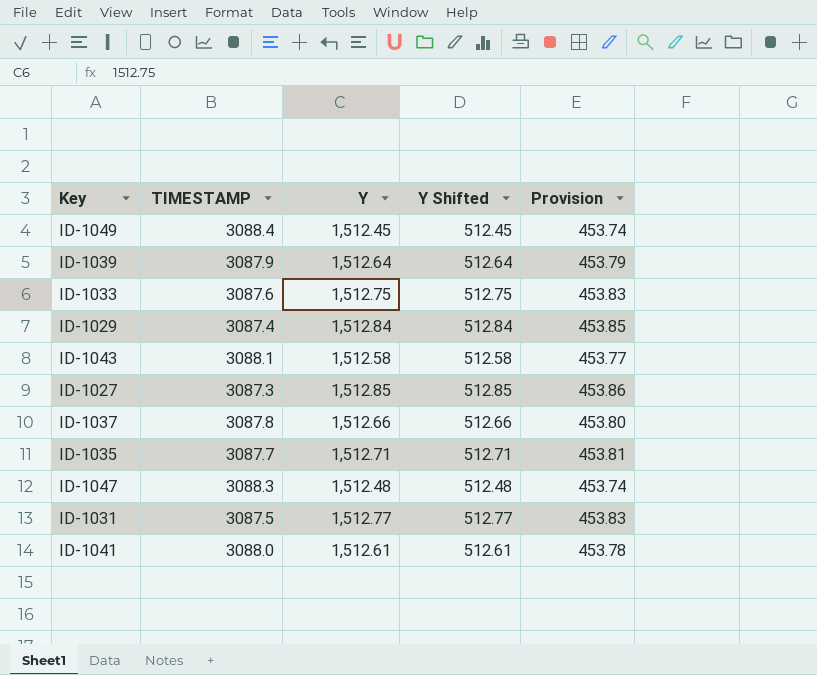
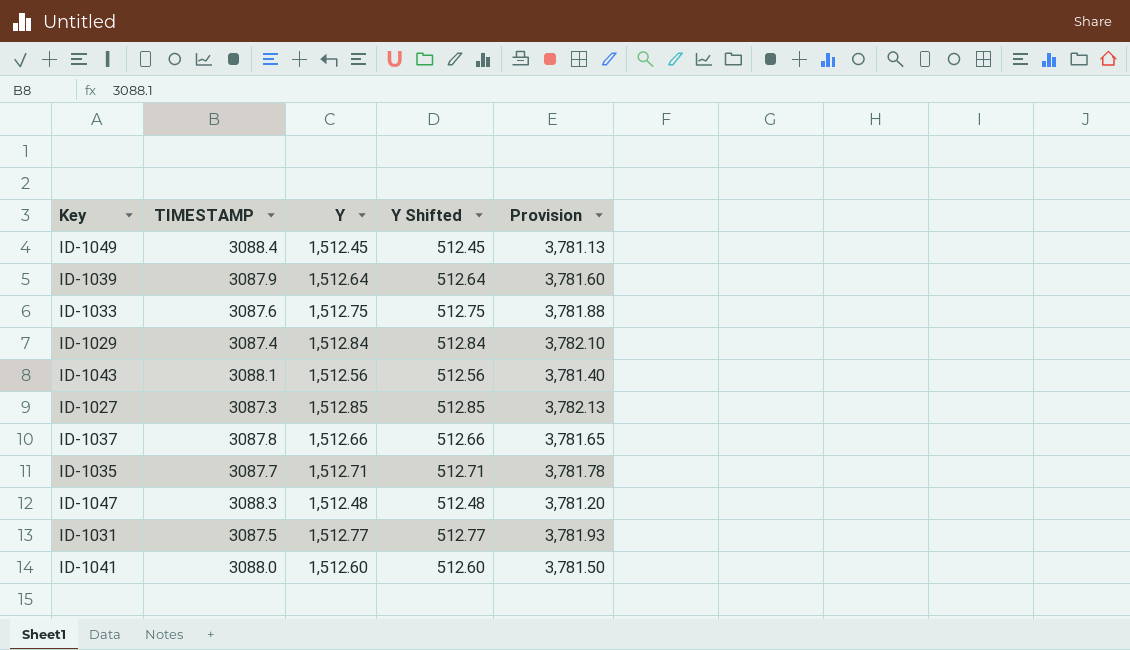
column Provision | formula: [Y] * 0.3 -> [Y] * 2.5
ID-1043 | Y: 1,512.58 -> 1,512.56
ID-1043 | Y Shifted: 512.58 -> 512.56
ID-1041 | Y: 1,512.61 -> 1,512.60
ID-1041 | Y Shifted: 512.61 -> 512.60

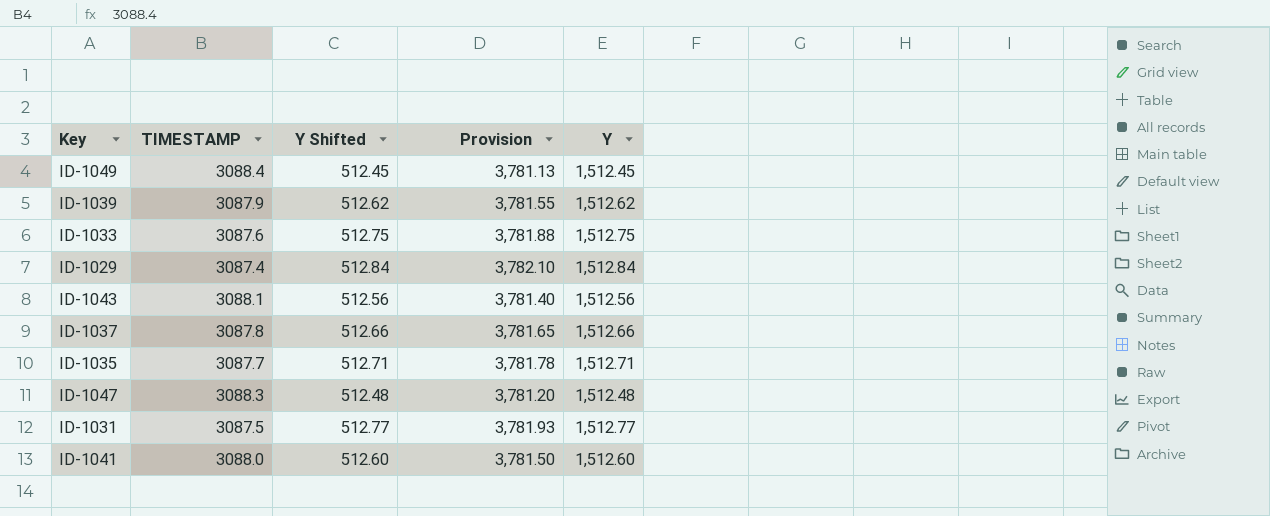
column Y | position: 3 -> 5
row ID-1027: 3087.3 | 1,512.85 | 512.85 | 3,782.13 -> none
ID-1039 | Y Shifted: 512.64 -> 512.62
ID-1039 | Provision: 3,781.60 -> 3,781.55
ID-1039 | Y: 1,512.64 -> 1,512.62

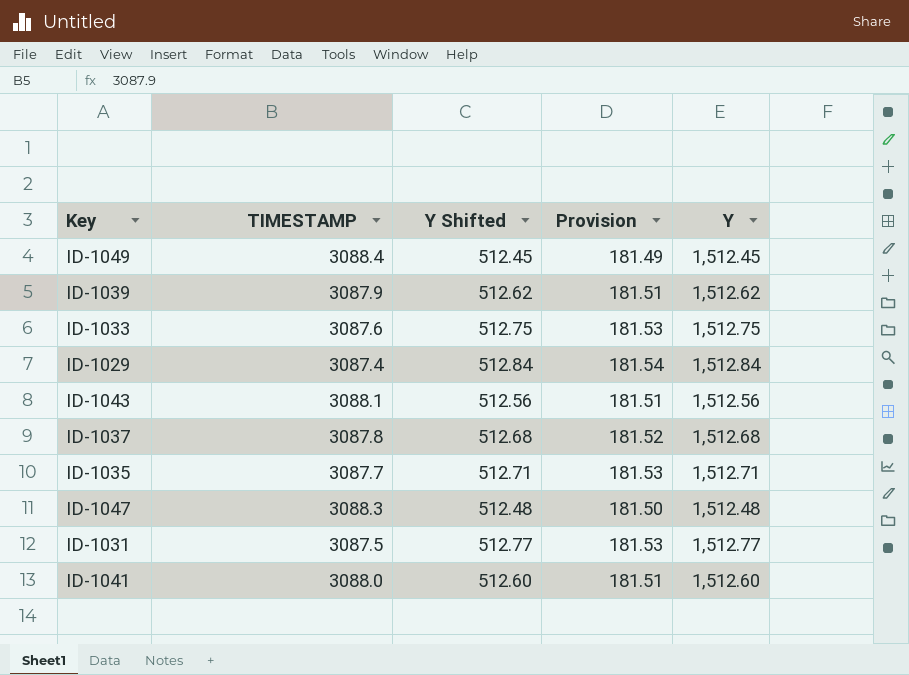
column Provision | formula: [Y] * 2.5 -> [Y] * 0.12
ID-1037 | Y Shifted: 512.66 -> 512.68
ID-1037 | Y: 1,512.66 -> 1,512.68

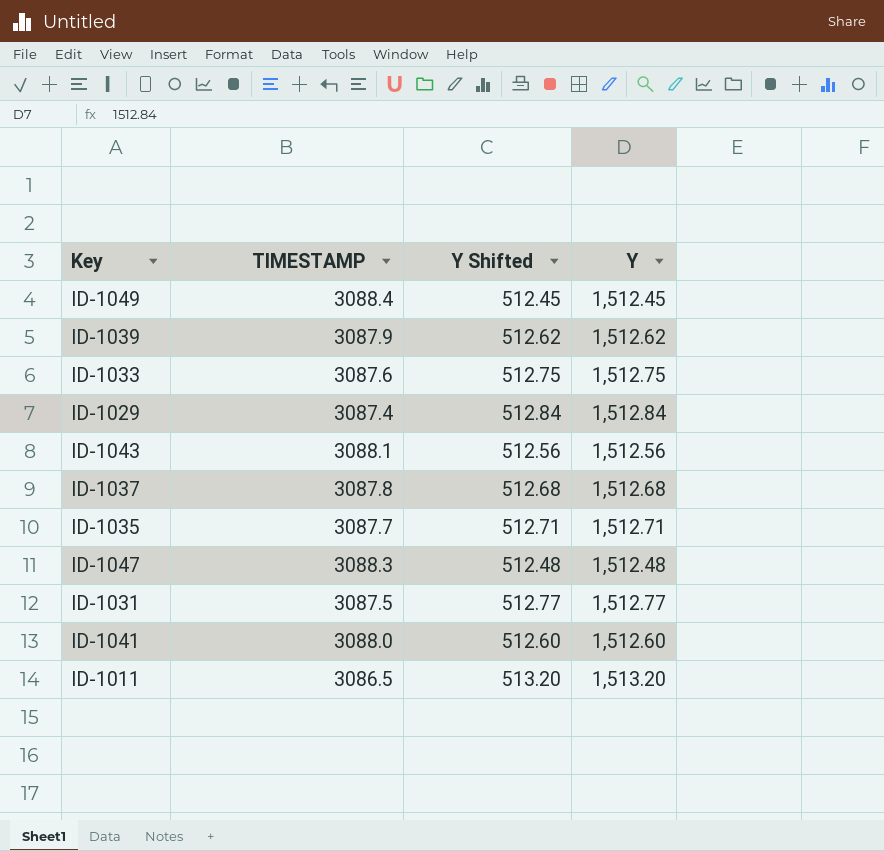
column Provision | formula: [Y] * 0.12 -> none
row ID-1011: none -> 3086.5 | 513.20 | 1,513.20

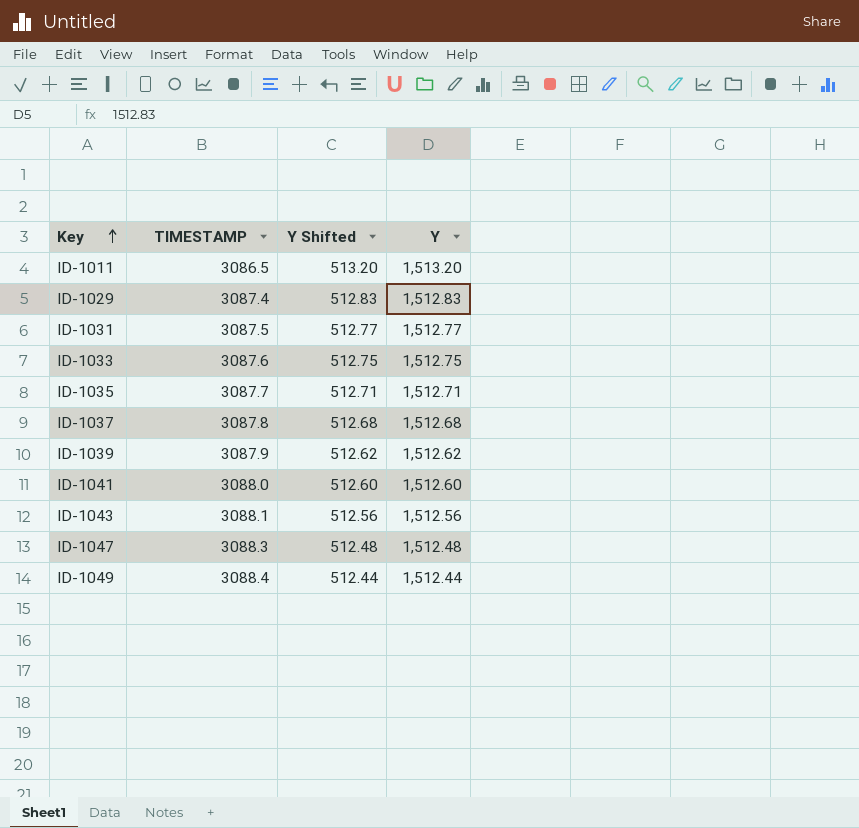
row order: none -> Key ascending
ID-1029 | Y Shifted: 512.84 -> 512.83
ID-1029 | Y: 1,512.84 -> 1,512.83
ID-1049 | Y Shifted: 512.45 -> 512.44
ID-1049 | Y: 1,512.45 -> 1,512.44

